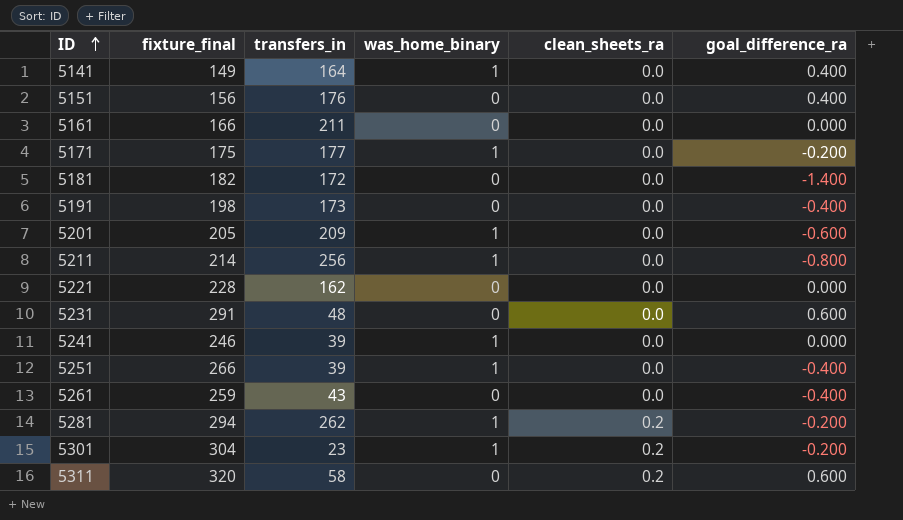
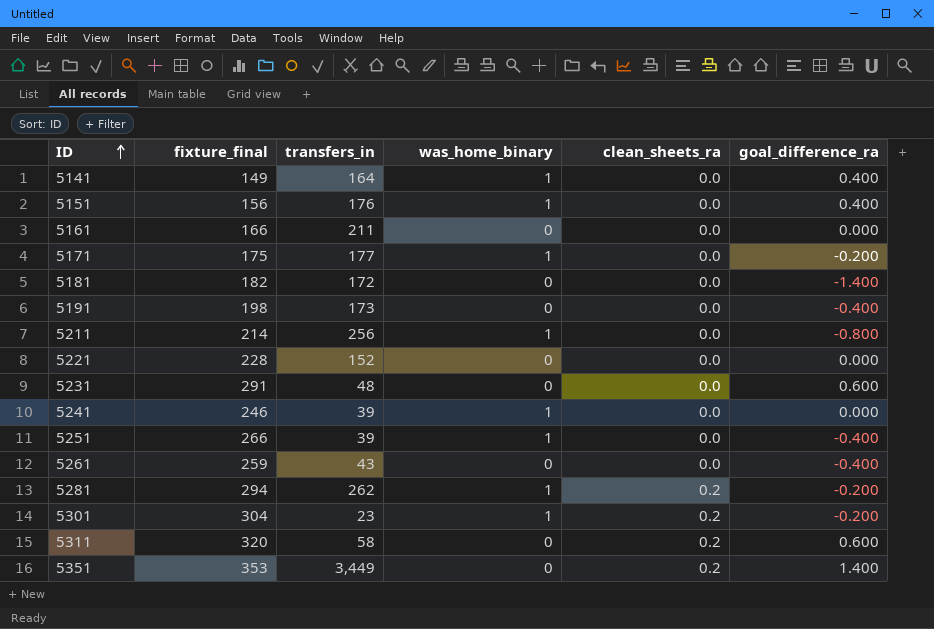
row 5201: 205 | 209 | 1 | 0.0 | -0.600 -> none
5151 | was_home_binary: 0 -> 1
5221 | transfers_in: 162 -> 152
row 5351: none -> 353 | 3,449 | 0 | 0.2 | 1.400

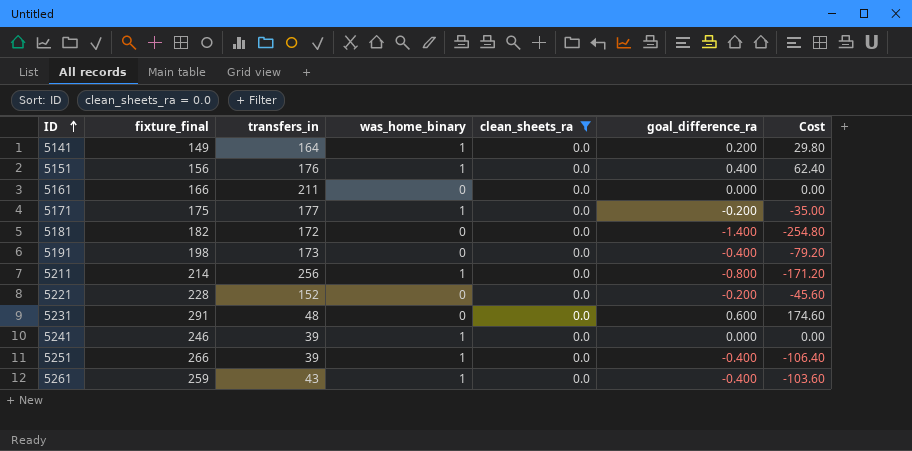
filter: none -> clean_sheets_ra = 0.0
column Cost | formula: none -> [fixture_final] * [goal_difference_ra]
5141 | goal_difference_ra: 0.400 -> 0.200
5221 | goal_difference_ra: 0.000 -> -0.200
5261 | was_home_binary: 0 -> 1

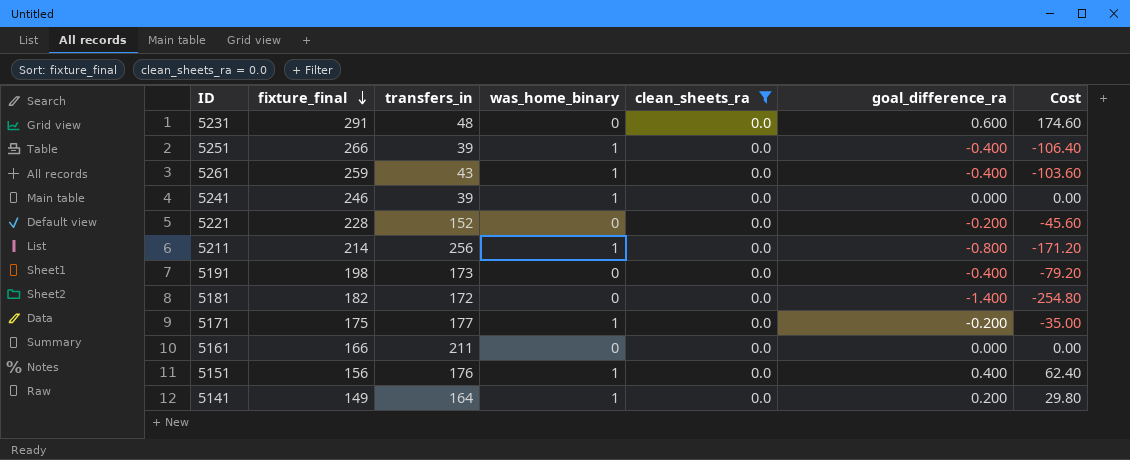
row order: ID ascending -> fixture_final descending

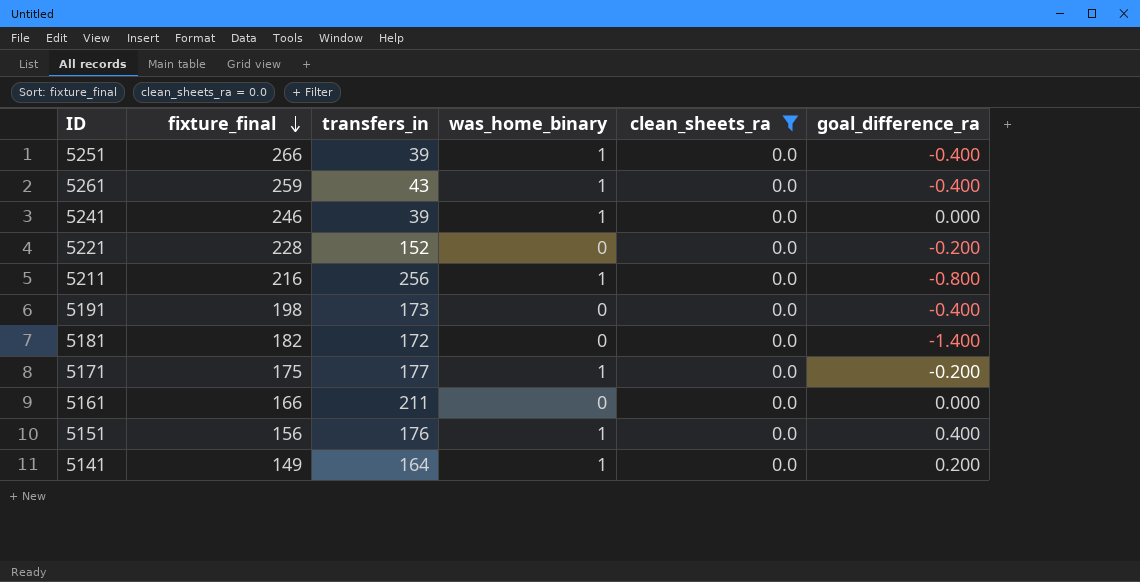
column Cost | formula: [fixture_final] * [goal_difference_ra] -> none
row 5231: 291 | 48 | 0 | 0.0 | 0.600 | 174.60 -> none
5211 | fixture_final: 214 -> 216

